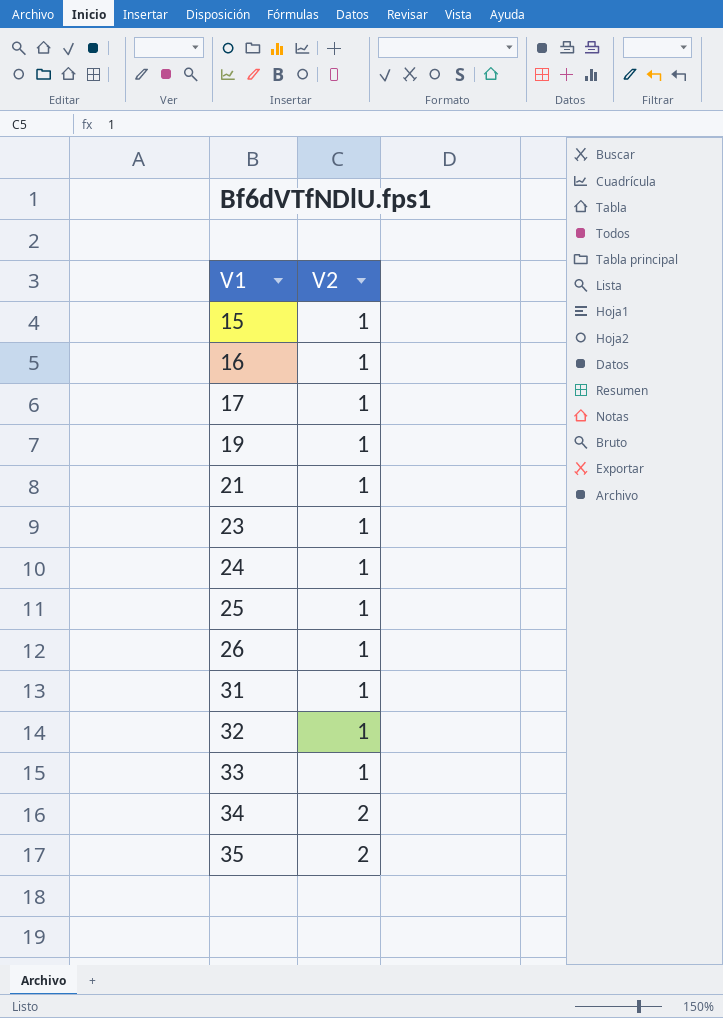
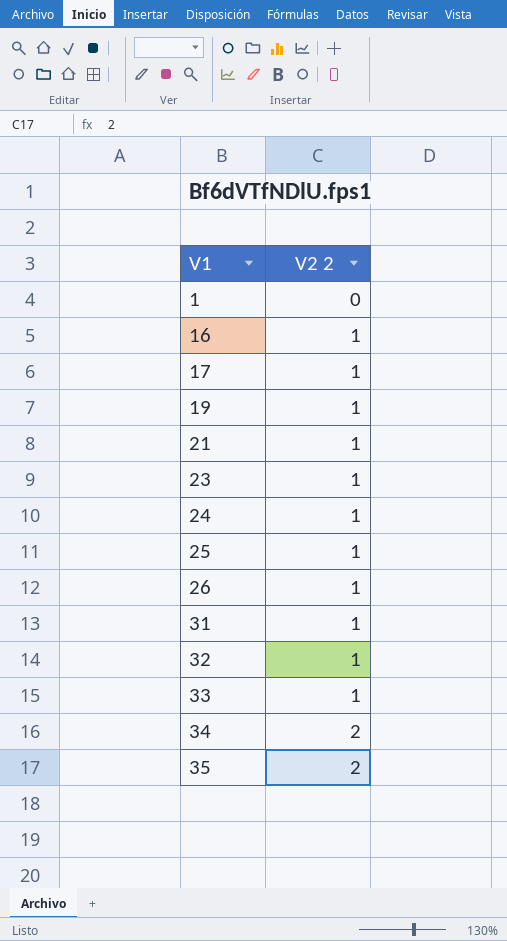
column name: V2 -> V2 2
row 15: 1 -> none
row 1: none -> 0

